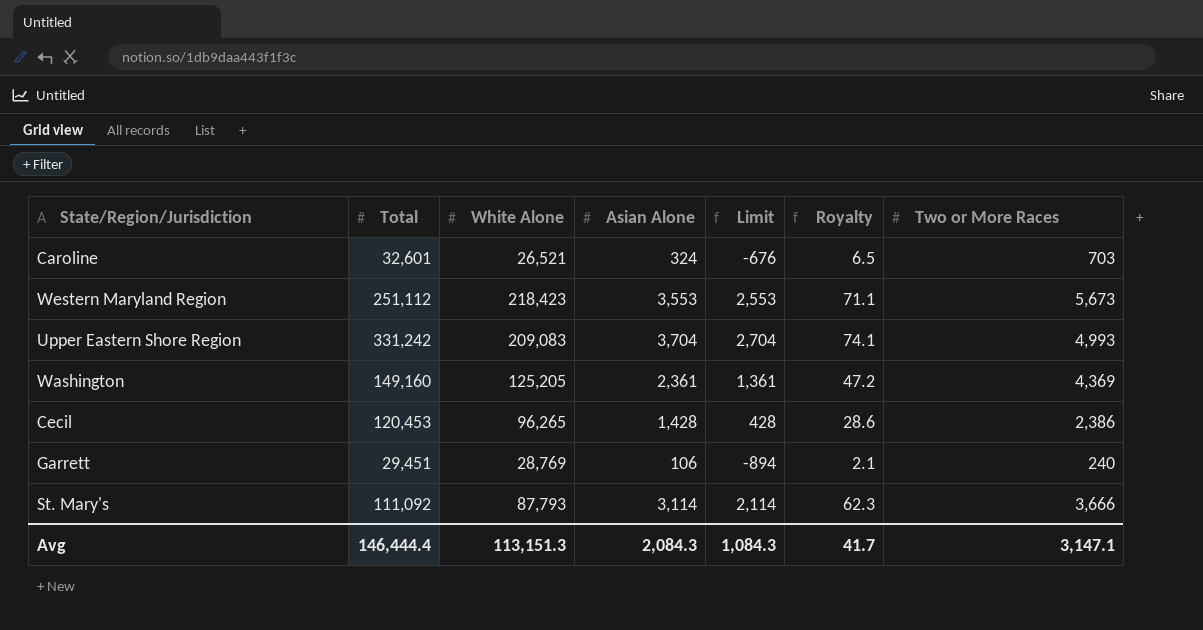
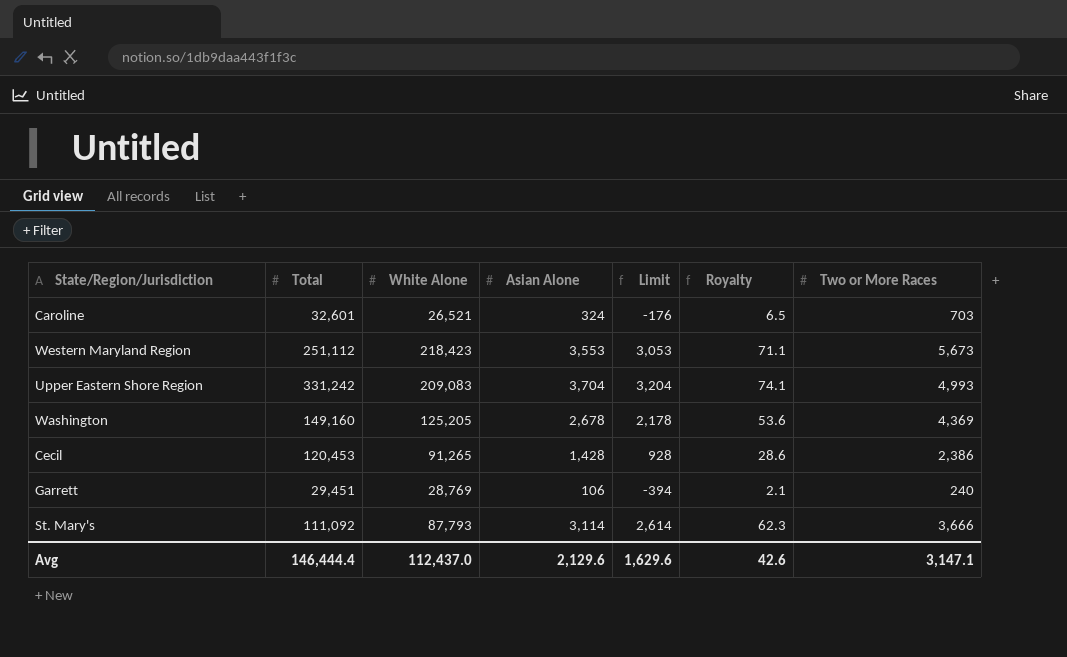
column Limit | formula: [Asian Alone] - 1000 -> [Asian Alone] - 500
Washington | Asian Alone: 2,361 -> 2,678
Washington | Royalty: 47.2 -> 53.6
Cecil | White Alone: 96,265 -> 91,265
Avg | White Alone: 113,151.3 -> 112,437.0
Avg | Asian Alone: 2,084.3 -> 2,129.6
Avg | Limit: 1,084.3 -> 1,629.6
Avg | Royalty: 41.7 -> 42.6

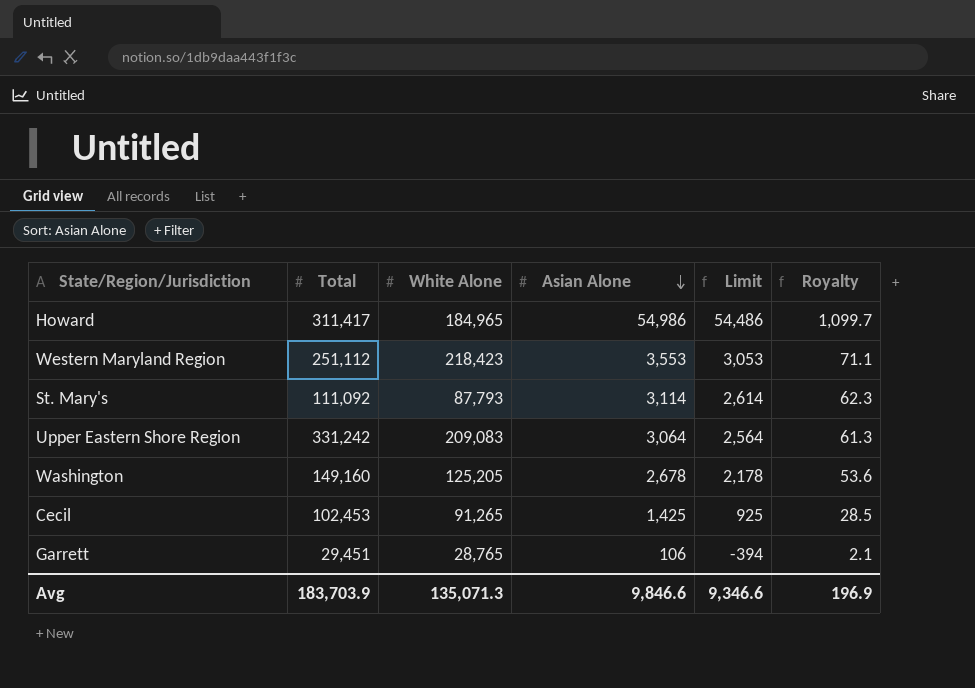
row order: none -> Asian Alone descending
column Two or More Races | position: 7 -> none
row Caroline: 32,601 | 26,521 | 324 | -176 | 6.5 | 703 -> none
row Howard: none -> 311,417 | 184,965 | 54,986 | 54,486 | 1,099.7
Upper Eastern Shore Region | Asian Alone: 3,704 -> 3,064
Upper Eastern Shore Region | Limit: 3,204 -> 2,564
Upper Eastern Shore Region | Royalty: 74.1 -> 61.3
Cecil | Total: 120,453 -> 102,453
Cecil | Asian Alone: 1,428 -> 1,425
Cecil | Limit: 928 -> 925
Cecil | Royalty: 28.6 -> 28.5
Garrett | White Alone: 28,769 -> 28,765
Avg | Total: 146,444.4 -> 183,703.9
Avg | White Alone: 112,437.0 -> 135,071.3
Avg | Asian Alone: 2,129.6 -> 9,846.6
Avg | Limit: 1,629.6 -> 9,346.6
Avg | Royalty: 42.6 -> 196.9

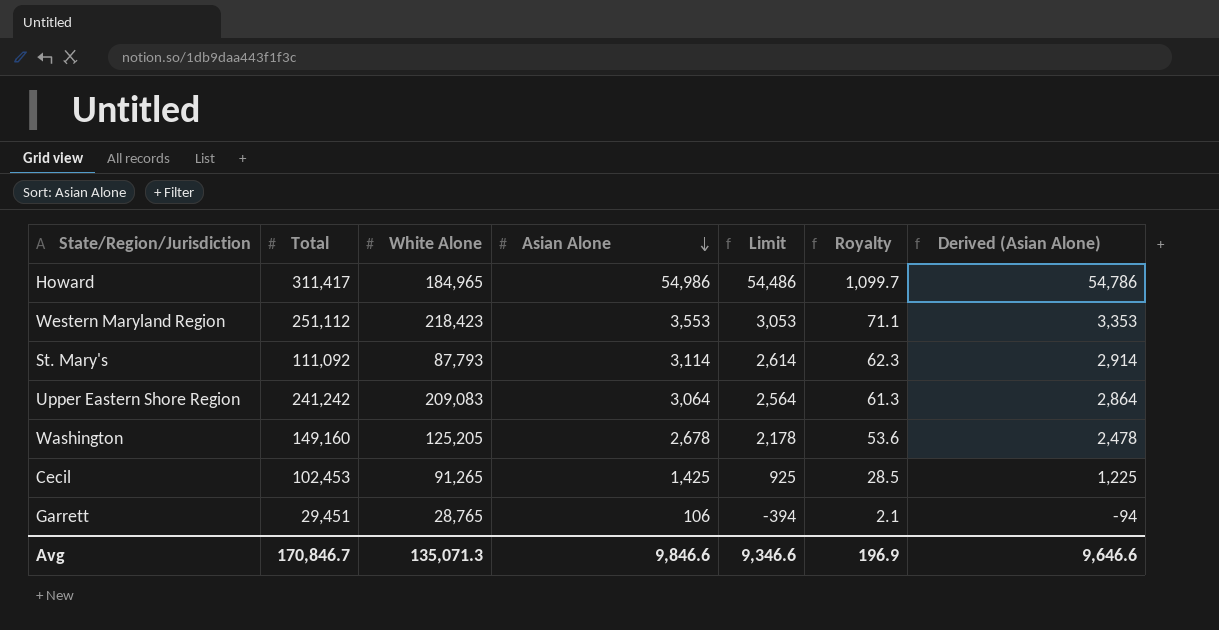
column Derived (Asian Alone) | formula: none -> [Asian Alone] - 200
Upper Eastern Shore Region | Total: 331,242 -> 241,242
Avg | Total: 183,703.9 -> 170,846.7

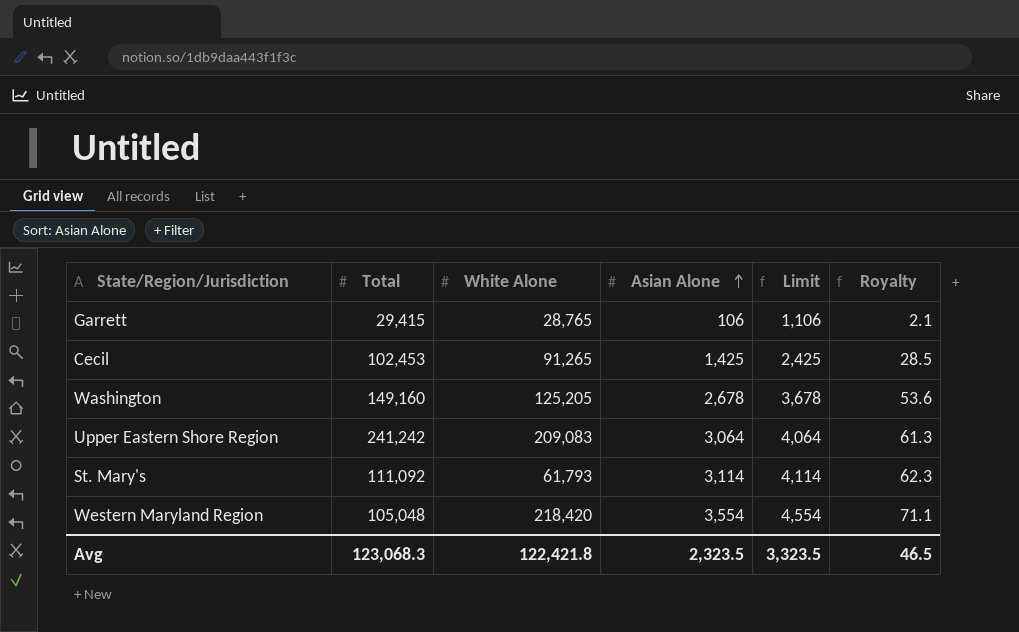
row order: Asian Alone descending -> Asian Alone ascending
column Derived (Asian Alone) | formula: [Asian Alone] - 200 -> none
column Limit | formula: [Asian Alone] - 500 -> [Asian Alone] + 1000
row Howard: 311,417 | 184,965 | 54,986 | 54,486 | 1,099.7 | 54,786 -> none
Garrett | Total: 29,451 -> 29,415
St. Mary's | White Alone: 87,793 -> 61,793
Western Maryland Region | Total: 251,112 -> 105,048
Western Maryland Region | White Alone: 218,423 -> 218,420
Western Maryland Region | Asian Alone: 3,553 -> 3,554
Avg | Total: 170,846.7 -> 123,068.3
Avg | White Alone: 135,071.3 -> 122,421.8
Avg | Asian Alone: 9,846.6 -> 2,323.5
Avg | Limit: 9,346.6 -> 3,323.5
Avg | Royalty: 196.9 -> 46.5

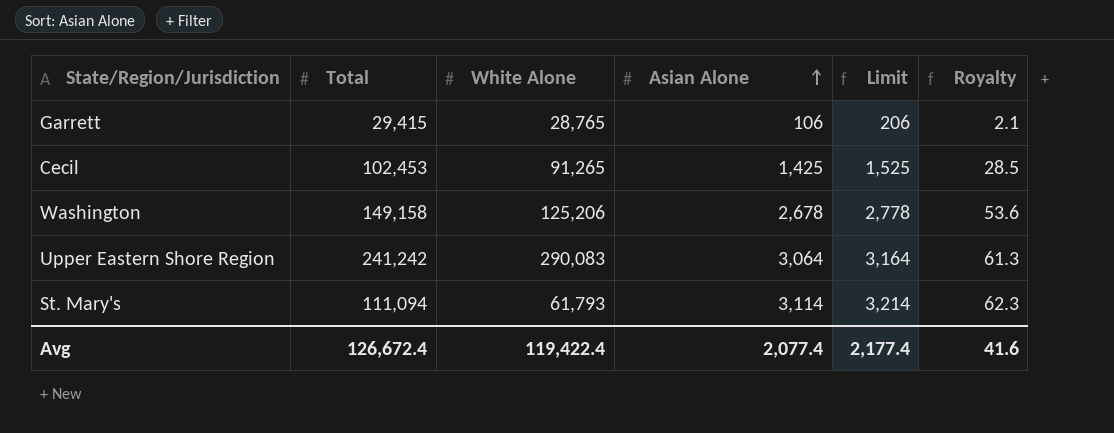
column Limit | formula: [Asian Alone] + 1000 -> [Asian Alone] + 100
row Western Maryland Region: 105,048 | 218,420 | 3,554 | 4,554 | 71.1 -> none
Washington | Total: 149,160 -> 149,158
Washington | White Alone: 125,205 -> 125,206
Upper Eastern Shore Region | White Alone: 209,083 -> 290,083
St. Mary's | Total: 111,092 -> 111,094
Avg | Total: 123,068.3 -> 126,672.4
Avg | White Alone: 122,421.8 -> 119,422.4
Avg | Asian Alone: 2,323.5 -> 2,077.4
Avg | Limit: 3,323.5 -> 2,177.4
Avg | Royalty: 46.5 -> 41.6

